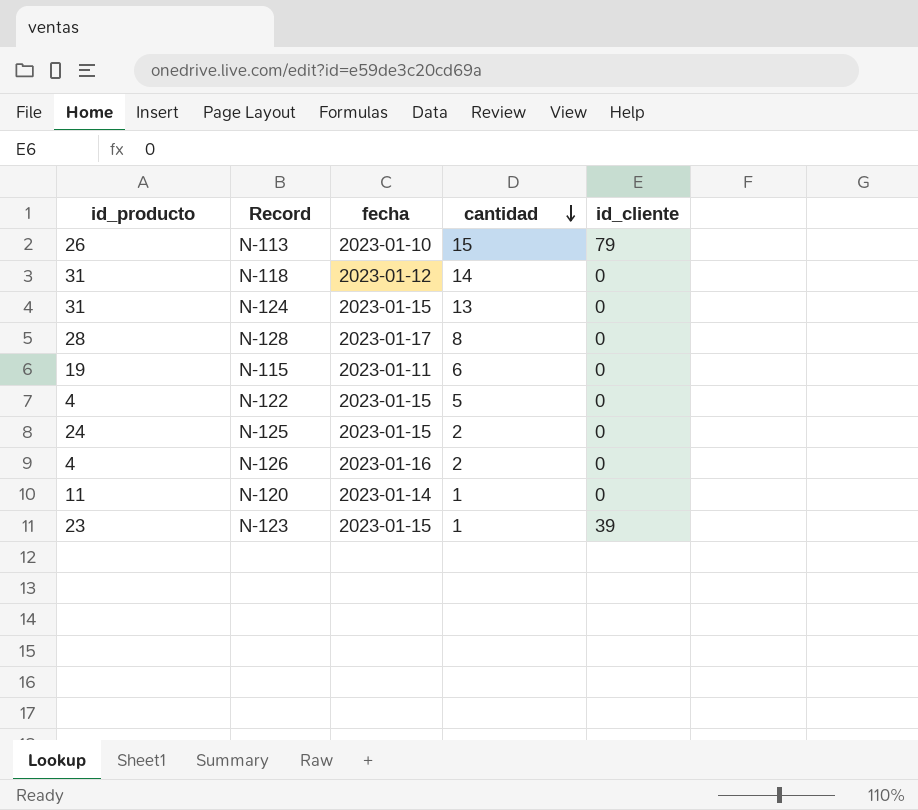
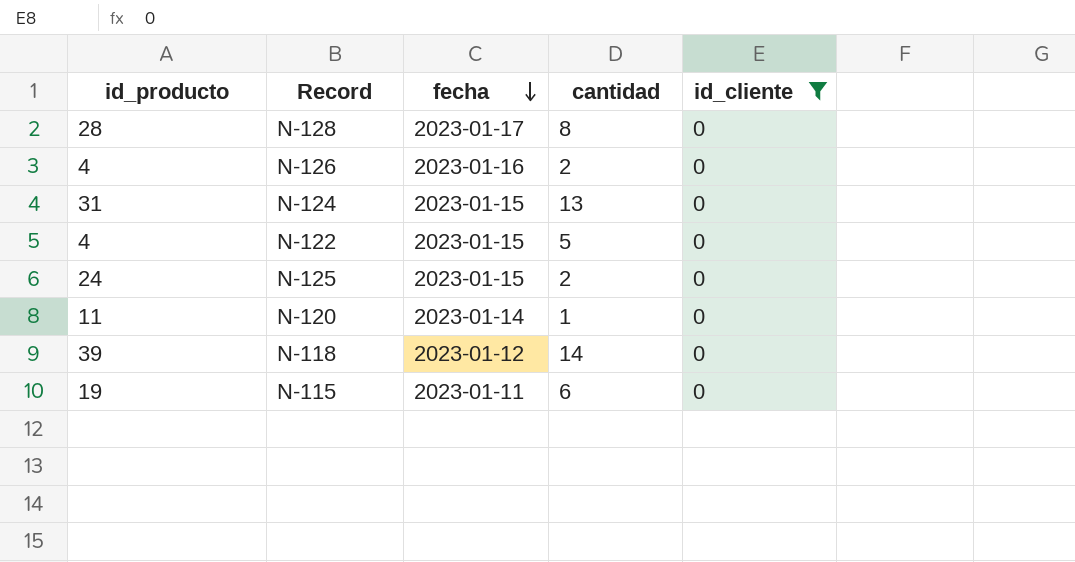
filter: none -> id_cliente = 0
row order: cantidad descending -> fecha descending
N-118 | id_producto: 31 -> 39

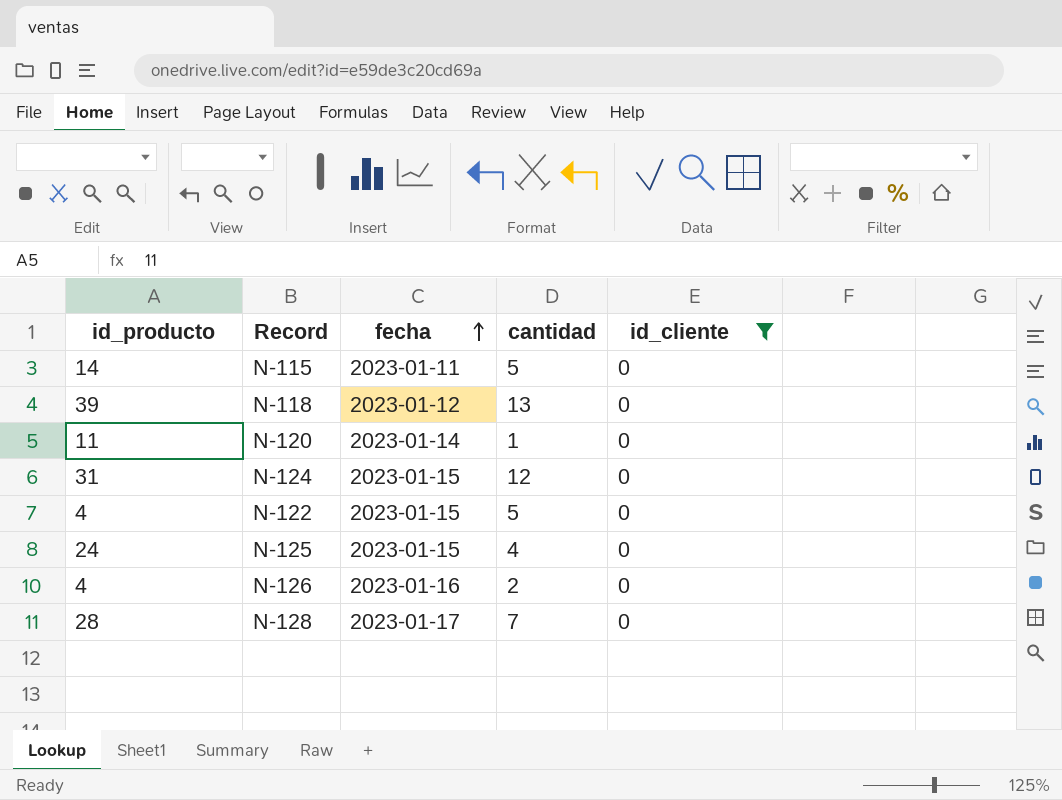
row order: fecha descending -> fecha ascending
N-115 | id_producto: 19 -> 14
N-115 | cantidad: 6 -> 5
N-118 | cantidad: 14 -> 13
N-124 | cantidad: 13 -> 12
N-125 | cantidad: 2 -> 4
N-128 | cantidad: 8 -> 7

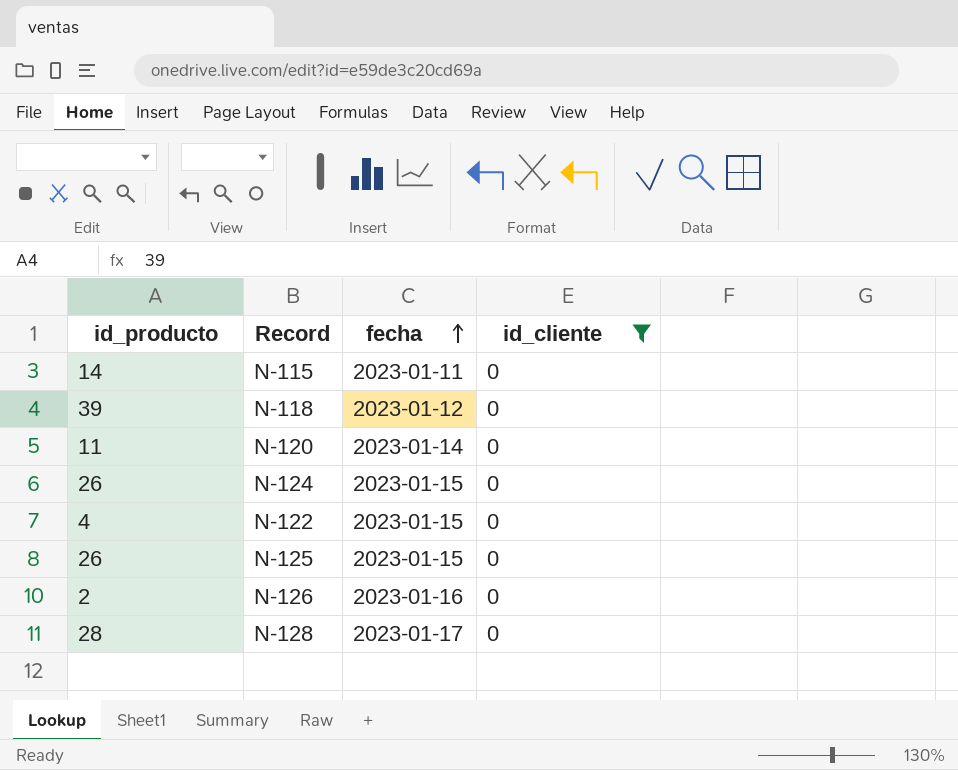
column cantidad | position: 4 -> none
N-124 | id_producto: 31 -> 26
N-125 | id_producto: 24 -> 26
N-126 | id_producto: 4 -> 2

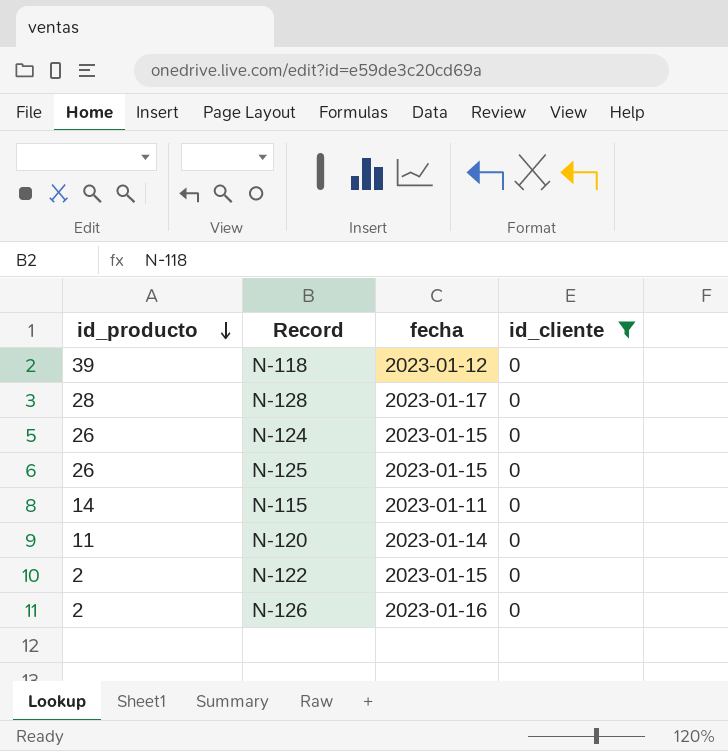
row order: fecha ascending -> id_producto descending
N-122 | id_producto: 4 -> 2

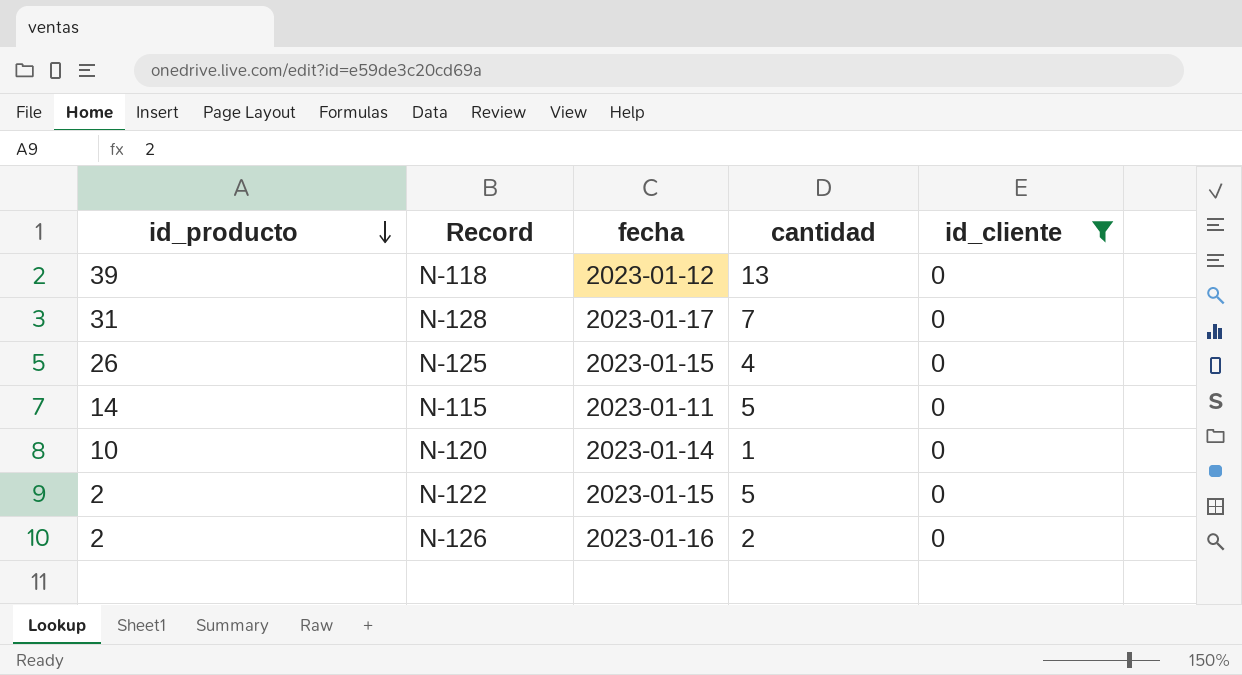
column cantidad | position: none -> 4
row N-124: 26 | 2023-01-15 | 0 -> none
N-128 | id_producto: 28 -> 31
N-120 | id_producto: 11 -> 10

